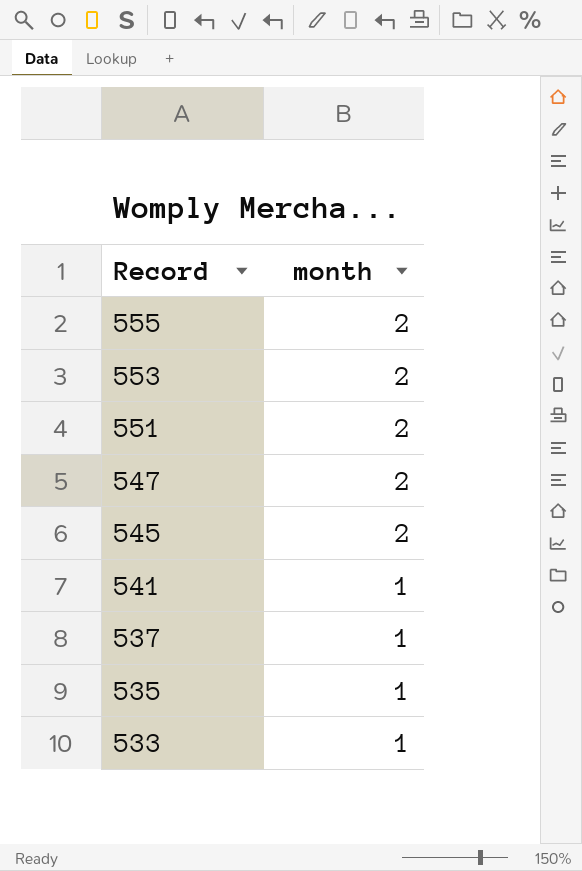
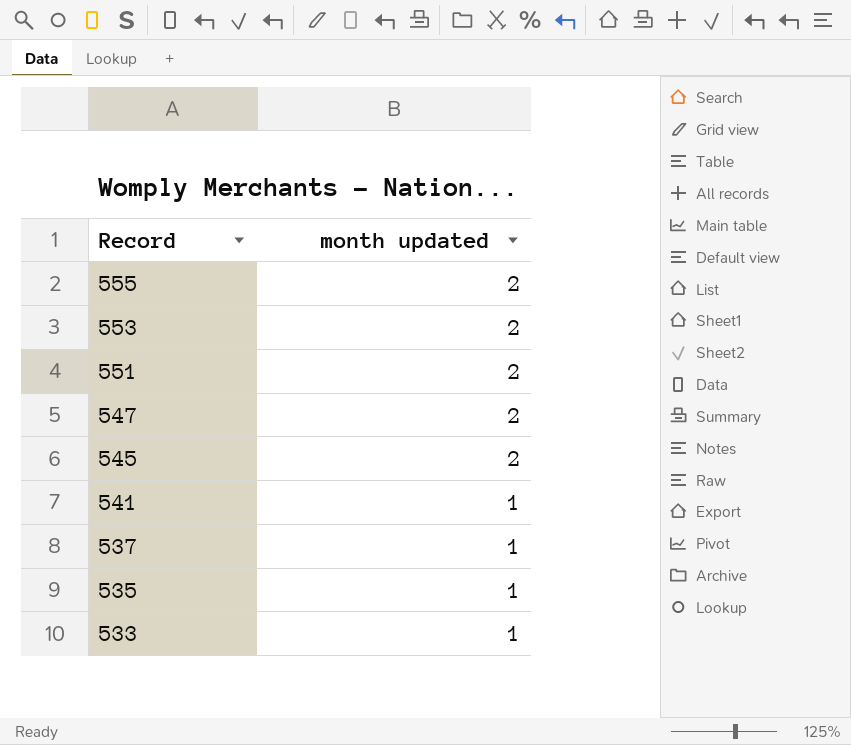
column name: month -> month updated

